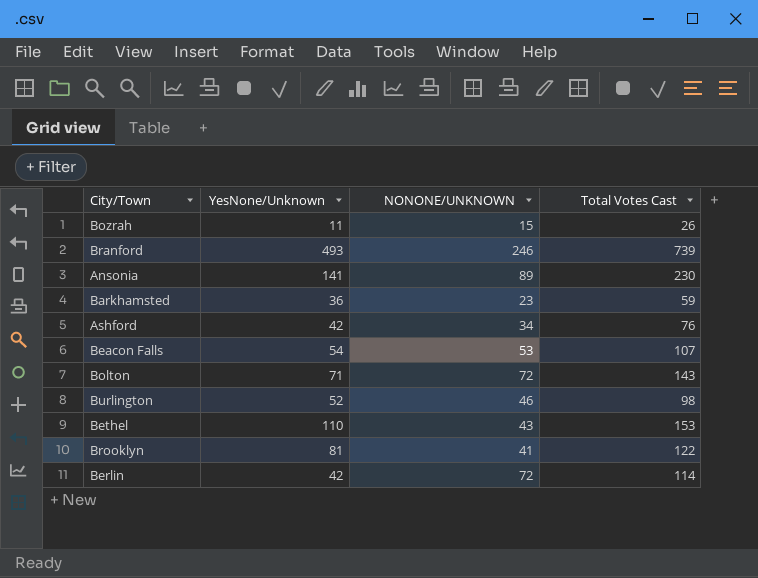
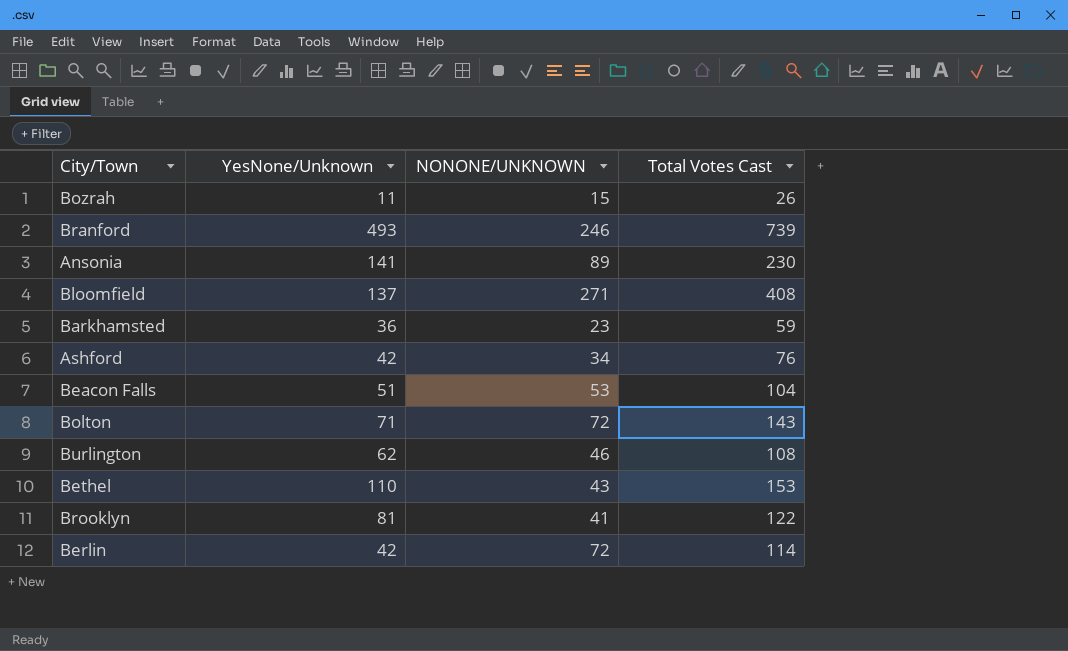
row Bloomfield: none -> 137 | 271 | 408
Beacon Falls | YesNone/Unknown: 54 -> 51
Beacon Falls | Total Votes Cast: 107 -> 104
Burlington | YesNone/Unknown: 52 -> 62
Burlington | Total Votes Cast: 98 -> 108

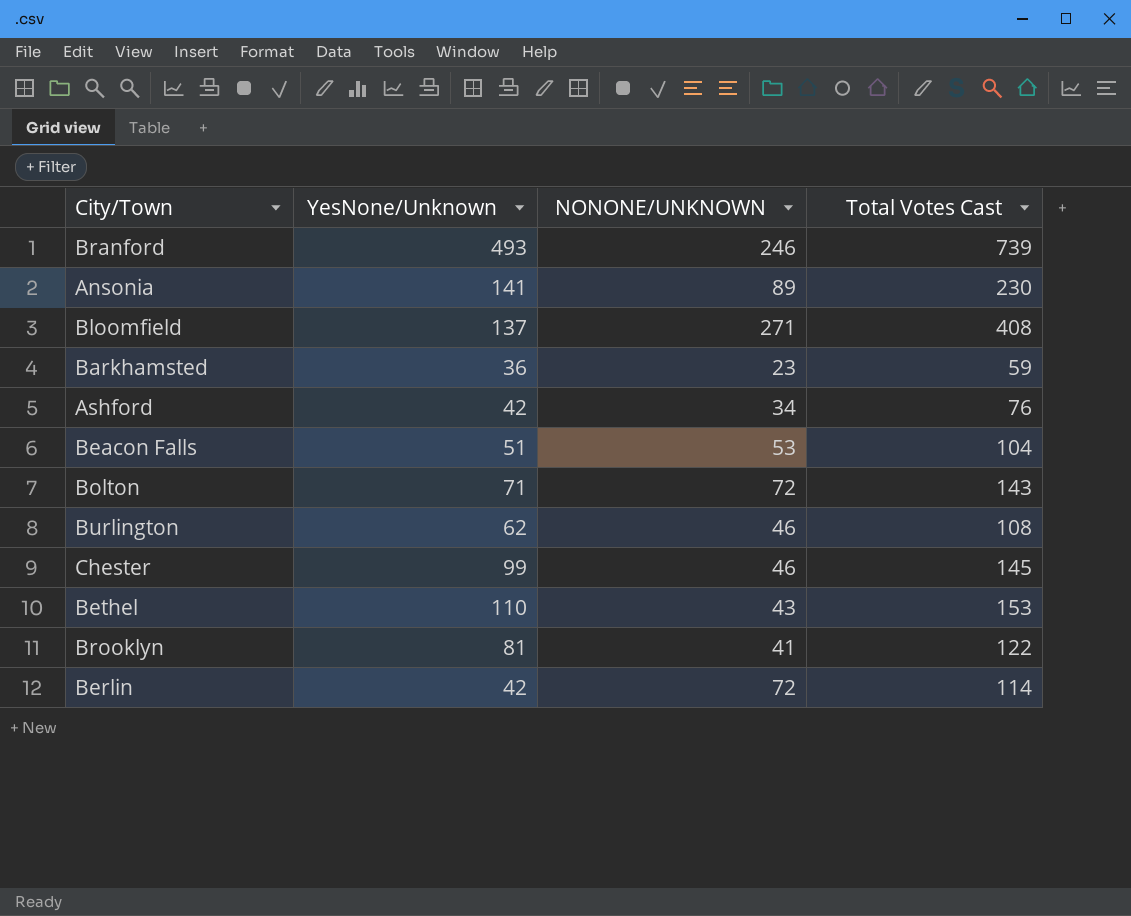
row Bozrah: 11 | 15 | 26 -> none
row Chester: none -> 99 | 46 | 145

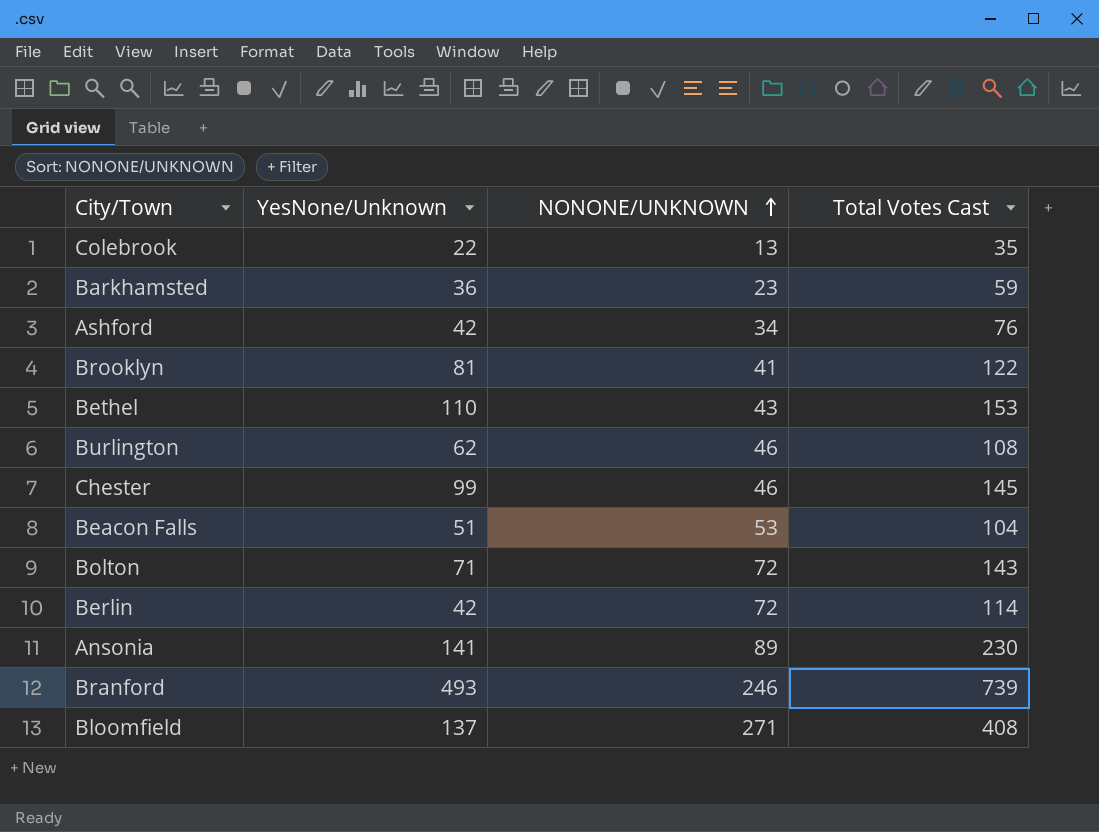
row order: none -> NONONE/UNKNOWN ascending
row Colebrook: none -> 22 | 13 | 35

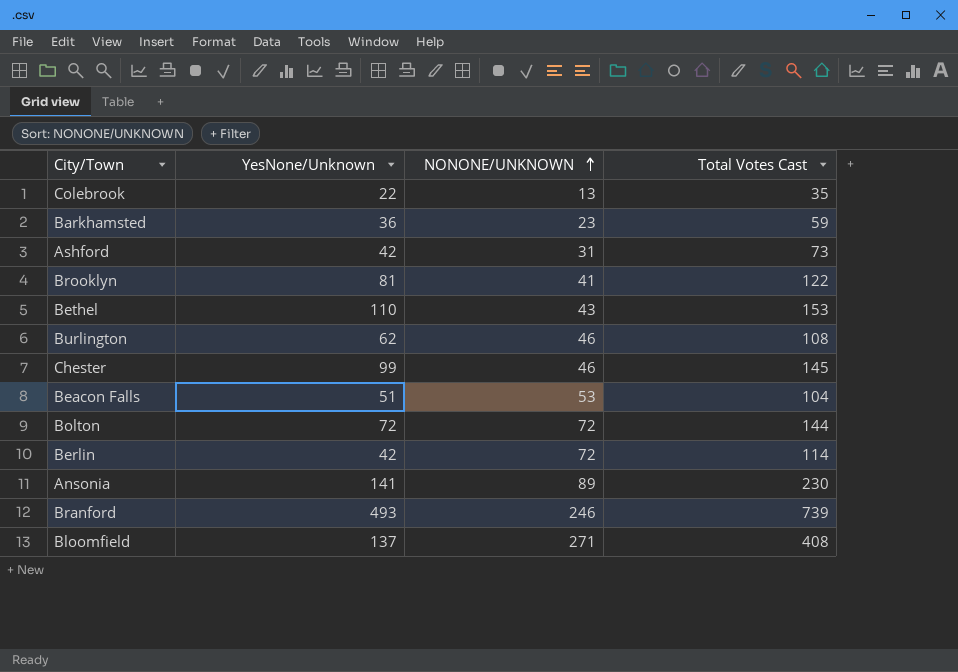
Ashford | NONONE/UNKNOWN: 34 -> 31
Ashford | Total Votes Cast: 76 -> 73
Bolton | YesNone/Unknown: 71 -> 72
Bolton | Total Votes Cast: 143 -> 144

